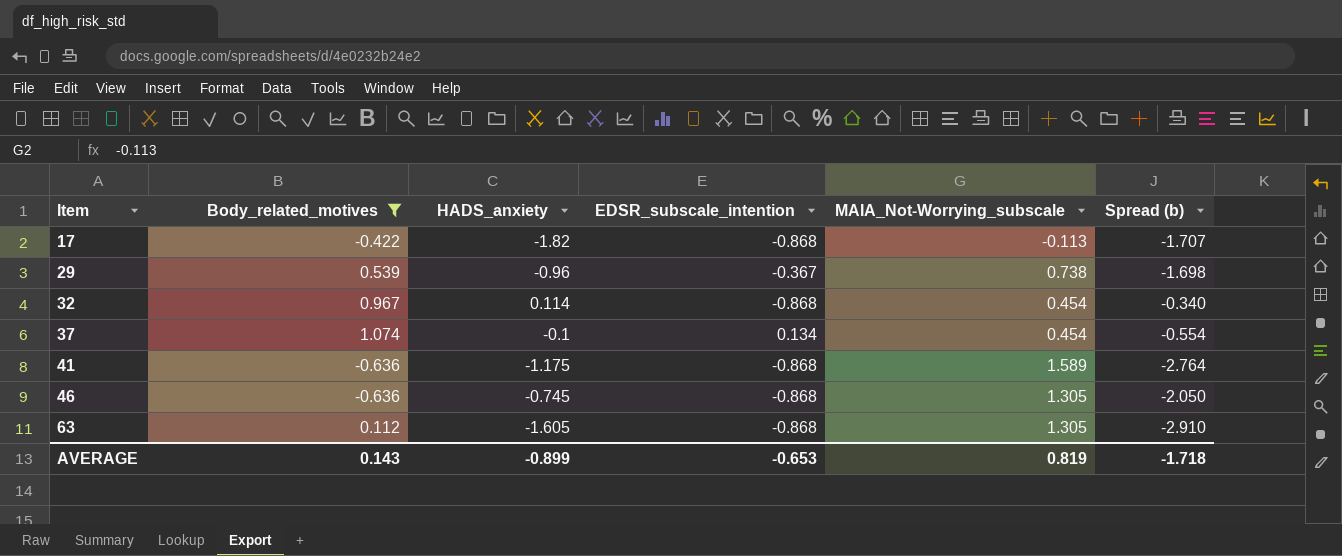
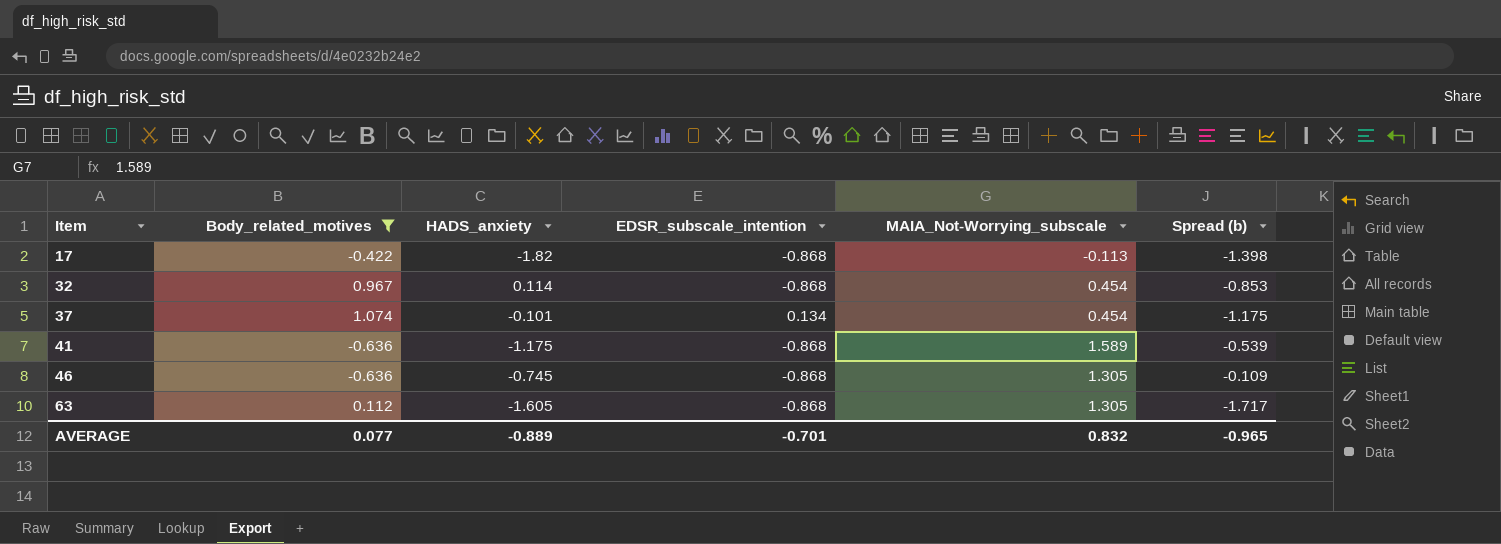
column Spread (b) | formula: [HADS_anxiety] - [MAIA_Not-Worrying_subscale] -> [HADS_anxiety] - [Body_related_motives]
row 29: 0.539 | -0.96 | -0.367 | 0.738 | -1.698 -> none
37 | HADS_anxiety: -0.1 -> -0.101
AVERAGE | Body_related_motives: 0.143 -> 0.077
AVERAGE | HADS_anxiety: -0.899 -> -0.889
AVERAGE | EDSR_subscale_intention: -0.653 -> -0.701
AVERAGE | MAIA_Not-Worrying_subscale: 0.819 -> 0.832
AVERAGE | Spread (b): -1.718 -> -0.965

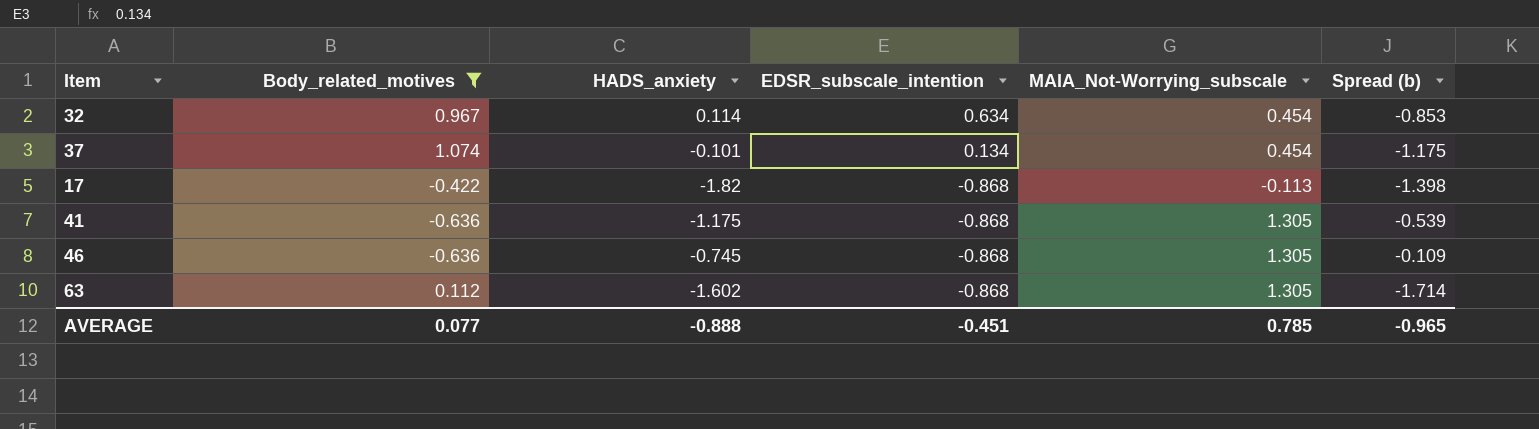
row order: Item ascending -> EDSR_subscale_intention descending
32 | EDSR_subscale_intention: -0.868 -> 0.634
41 | MAIA_Not-Worrying_subscale: 1.589 -> 1.305
63 | HADS_anxiety: -1.605 -> -1.602
63 | Spread (b): -1.717 -> -1.714
AVERAGE | HADS_anxiety: -0.889 -> -0.888
AVERAGE | EDSR_subscale_intention: -0.701 -> -0.451
AVERAGE | MAIA_Not-Worrying_subscale: 0.832 -> 0.785

